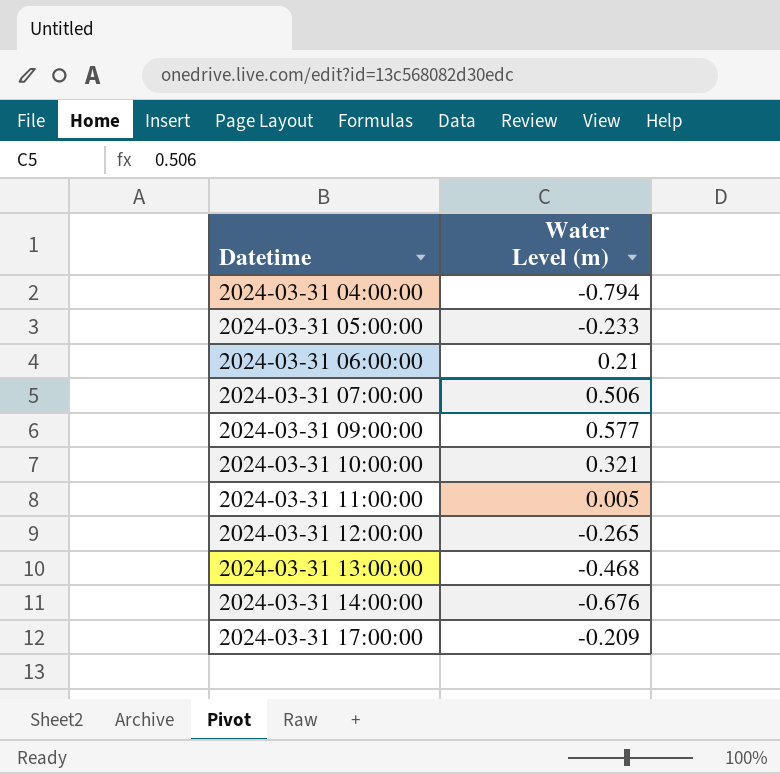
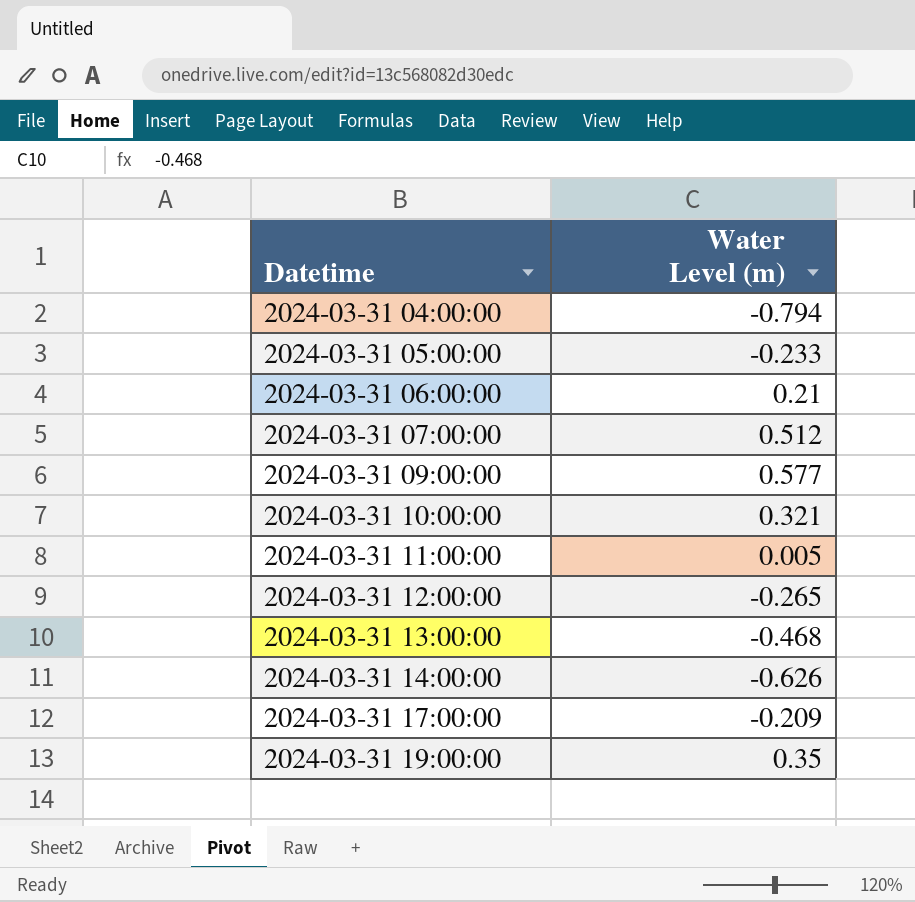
2024-03-31 07:00:00 | Water Level (m): 0.506 -> 0.512
2024-03-31 14:00:00 | Water Level (m): -0.676 -> -0.626
row 2024-03-31 19:00:00: none -> 0.35

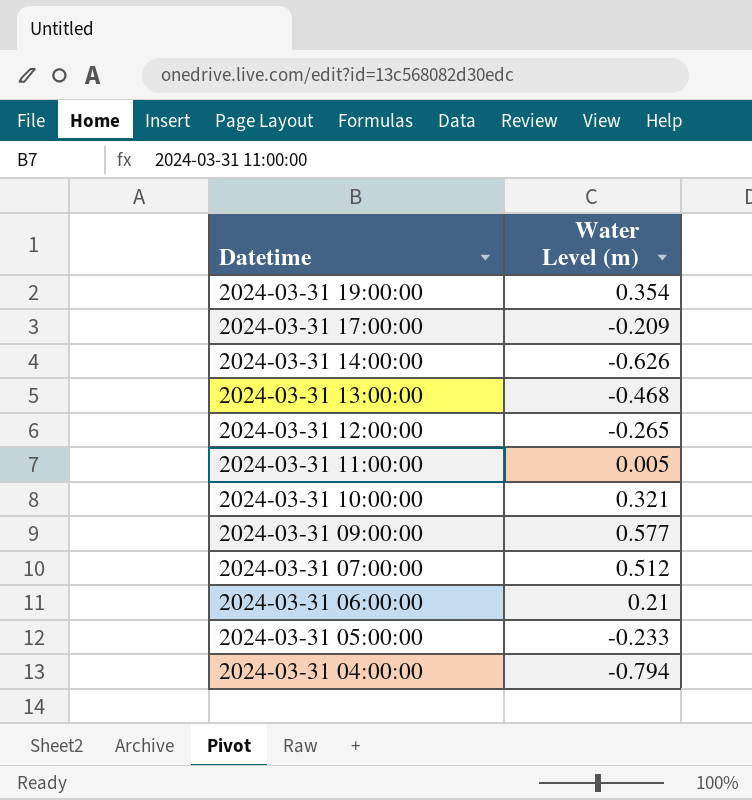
row order: Datetime ascending -> Datetime descending
2024-03-31 19:00:00 | Water Level (m): 0.35 -> 0.354

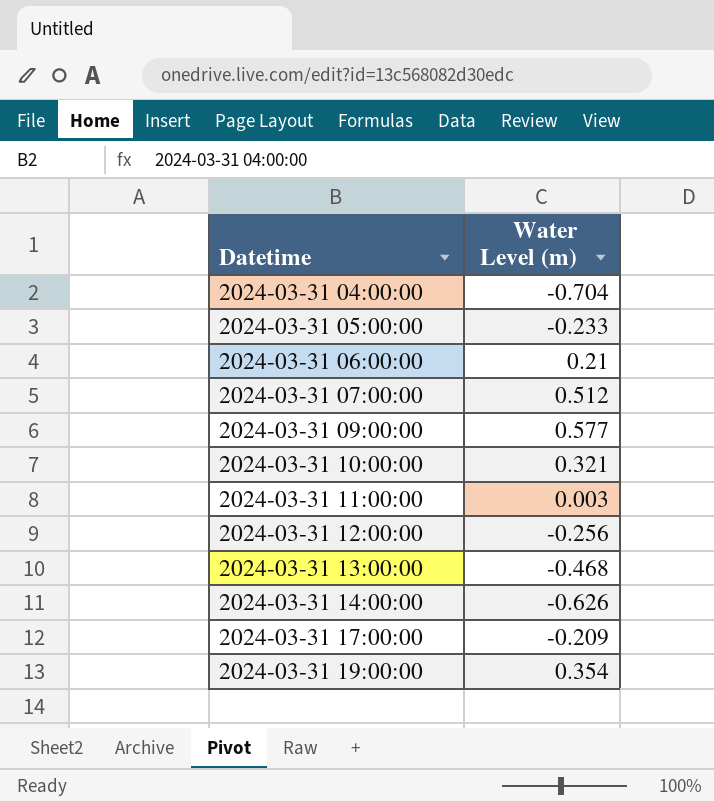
row order: Datetime descending -> Datetime ascending
2024-03-31 04:00:00 | Water Level (m): -0.794 -> -0.704
2024-03-31 11:00:00 | Water Level (m): 0.005 -> 0.003
2024-03-31 12:00:00 | Water Level (m): -0.265 -> -0.256

